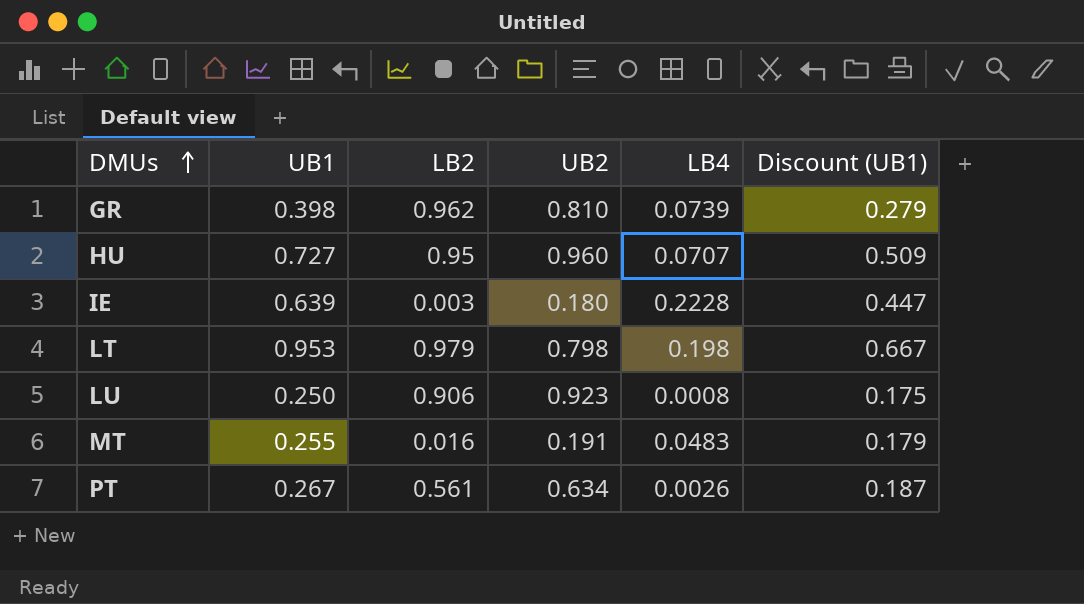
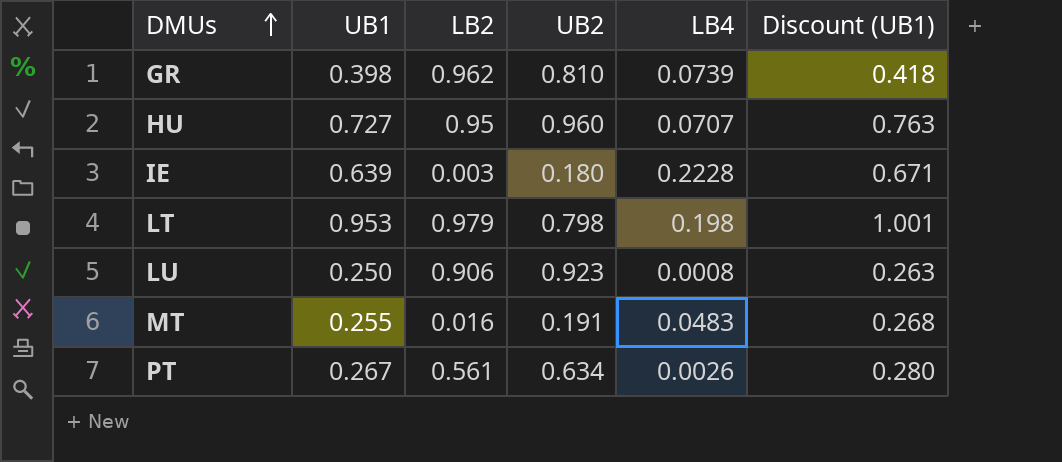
column Discount (UB1) | formula: [UB1] * 0.7 -> [UB1] * 1.05

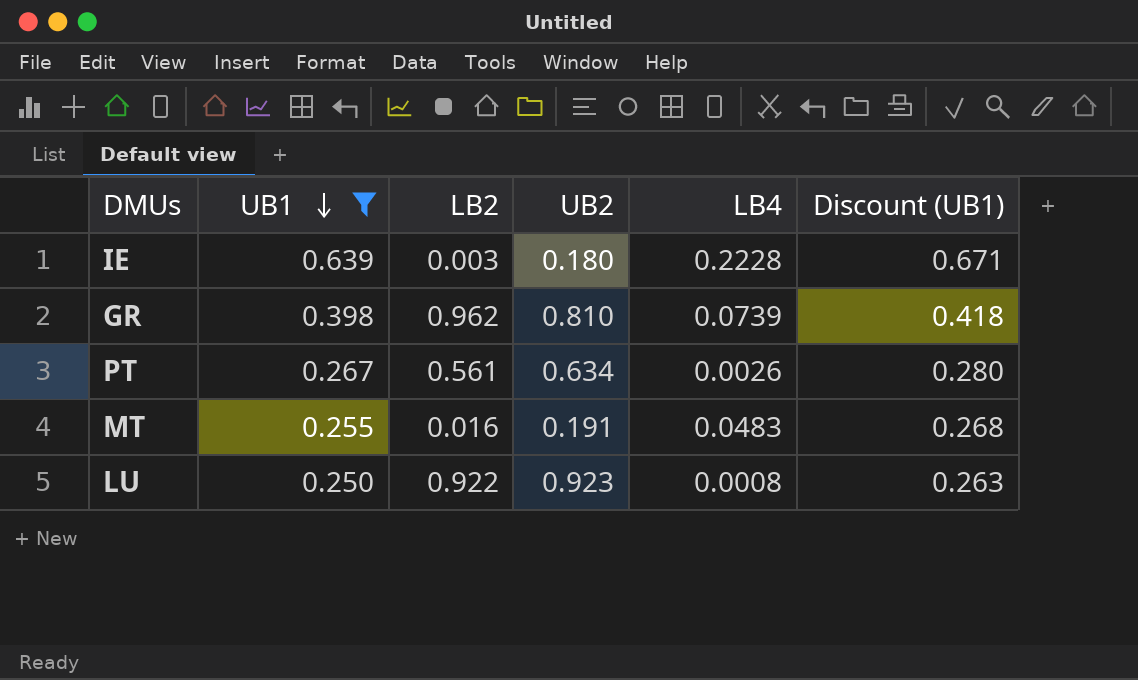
filter: none -> UB1 <= 0.639
row order: DMUs ascending -> UB1 descending
LU | LB2: 0.906 -> 0.922

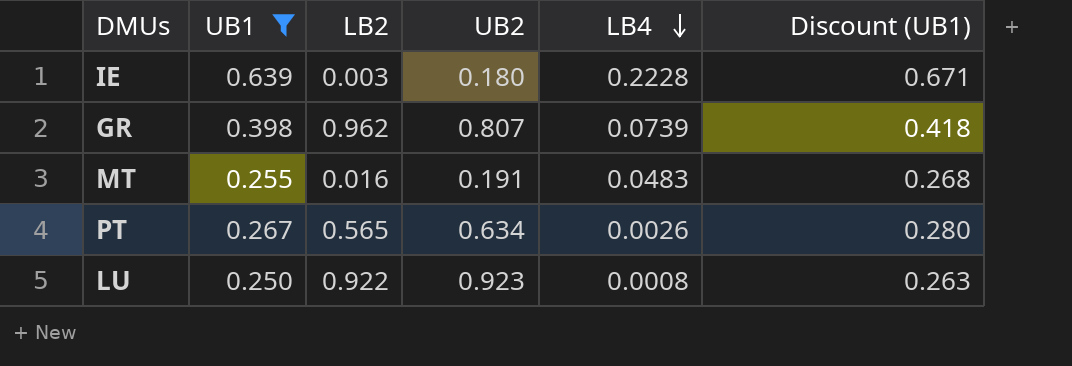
row order: UB1 descending -> LB4 descending
GR | UB2: 0.810 -> 0.807
PT | LB2: 0.561 -> 0.565

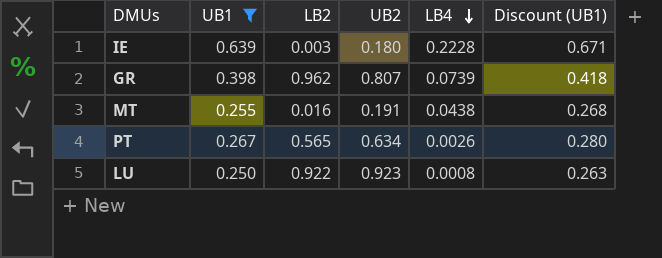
MT | LB4: 0.0483 -> 0.0438

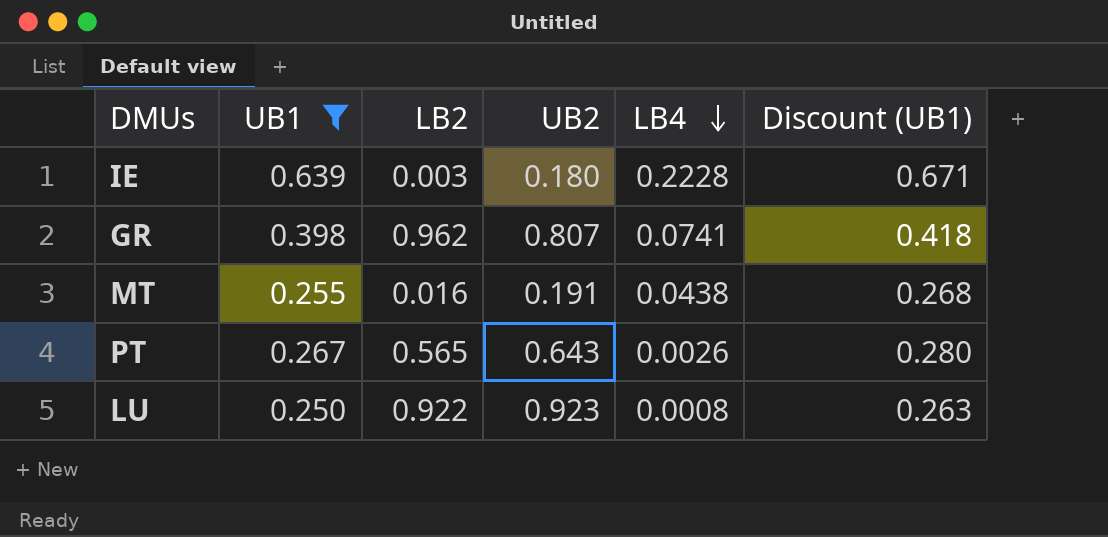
GR | LB4: 0.0739 -> 0.0741
PT | UB2: 0.634 -> 0.643

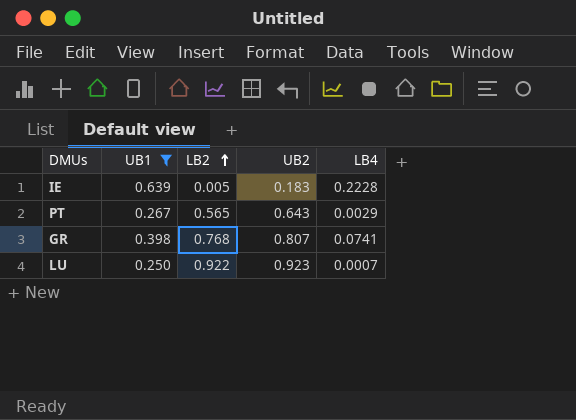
row order: LB4 descending -> LB2 ascending
column Discount (UB1) | formula: [UB1] * 1.05 -> none
row MT: 0.255 | 0.016 | 0.191 | 0.0438 | 0.268 -> none
IE | LB2: 0.003 -> 0.005
IE | UB2: 0.180 -> 0.183
PT | LB4: 0.0026 -> 0.0029
GR | LB2: 0.962 -> 0.768
LU | LB4: 0.0008 -> 0.0007

